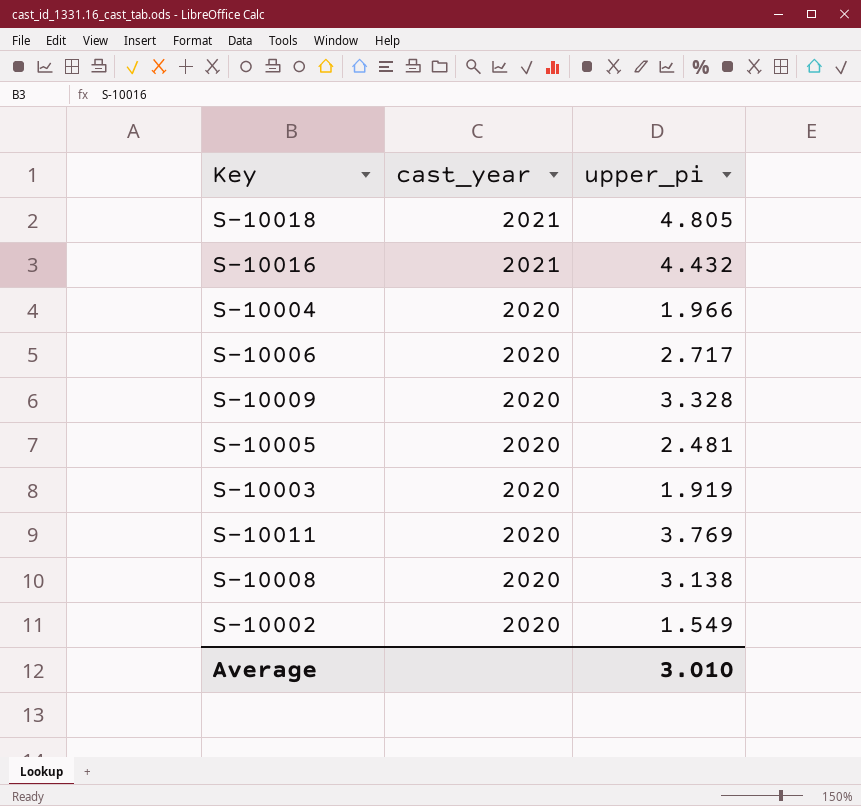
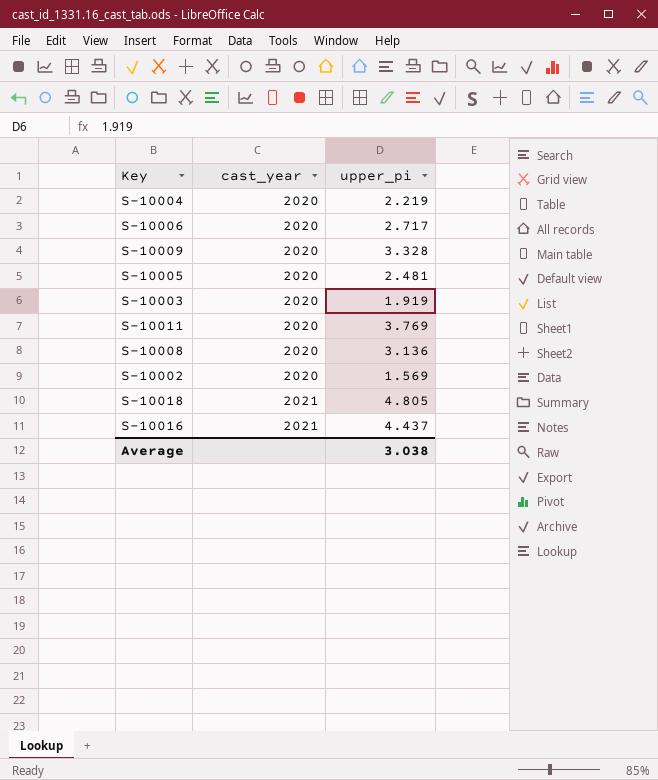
row order: cast_year descending -> cast_year ascending
S-10004 | upper_pi: 1.966 -> 2.219
S-10008 | upper_pi: 3.138 -> 3.136
S-10002 | upper_pi: 1.549 -> 1.569
S-10016 | upper_pi: 4.432 -> 4.437
Average | upper_pi: 3.010 -> 3.038

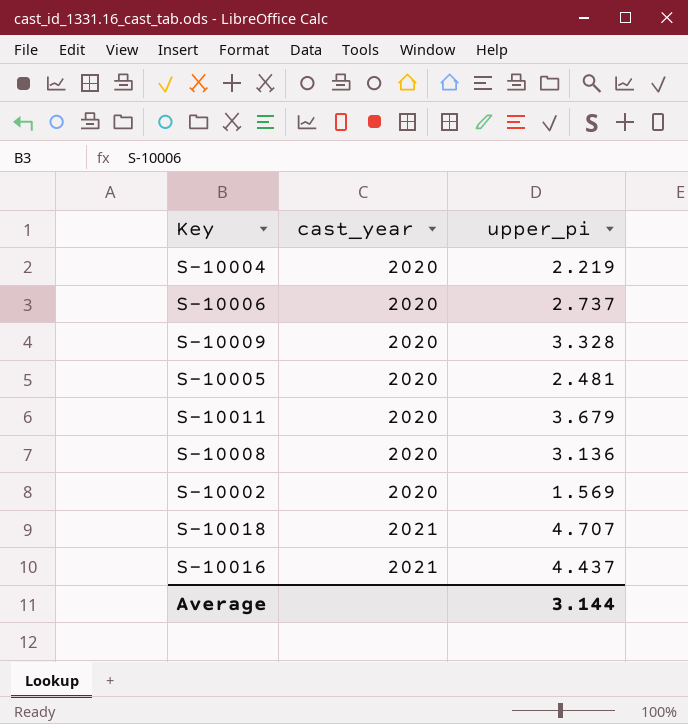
row S-10003: 2020 | 1.919 -> none
S-10006 | upper_pi: 2.717 -> 2.737
S-10011 | upper_pi: 3.769 -> 3.679
S-10018 | upper_pi: 4.805 -> 4.707
Average | upper_pi: 3.038 -> 3.144

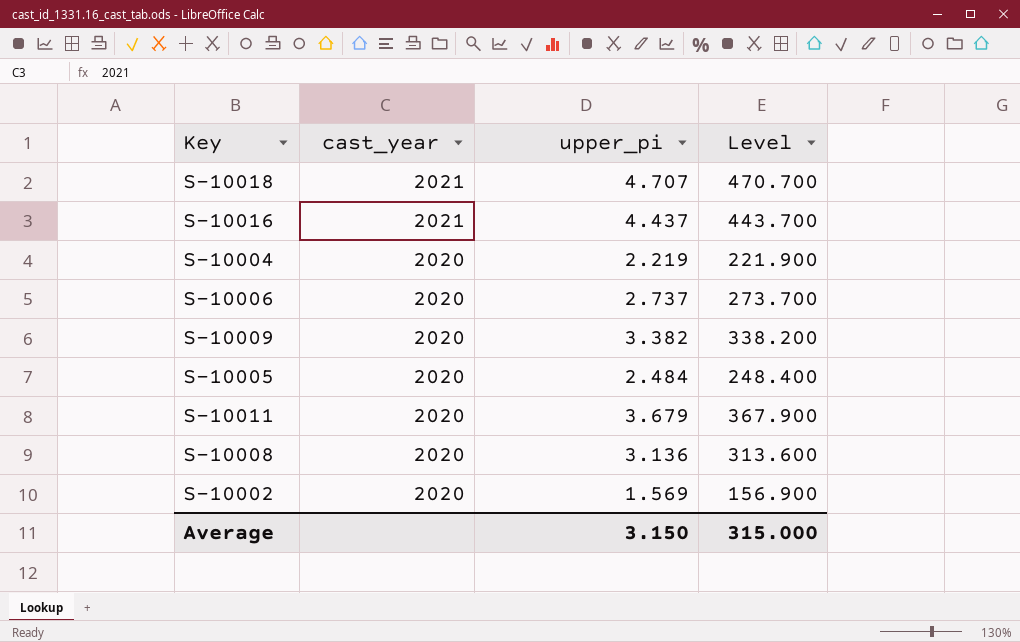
row order: cast_year ascending -> cast_year descending
column Level | formula: none -> [upper_pi] * 100
S-10009 | upper_pi: 3.328 -> 3.382
S-10005 | upper_pi: 2.481 -> 2.484
Average | upper_pi: 3.144 -> 3.150

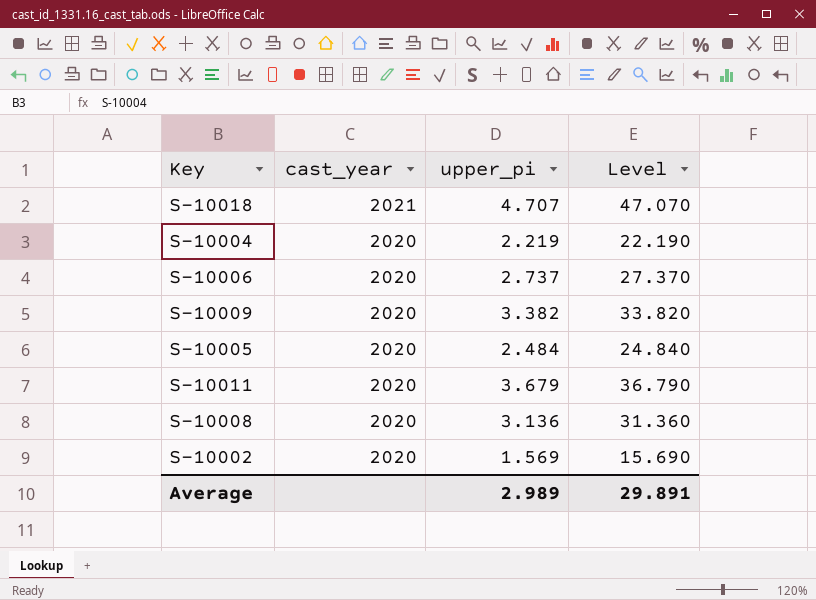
column Level | formula: [upper_pi] * 100 -> [upper_pi] * 10
row S-10016: 2021 | 4.437 | 443.700 -> none
Average | upper_pi: 3.150 -> 2.989
Average | Level: 315.000 -> 29.891

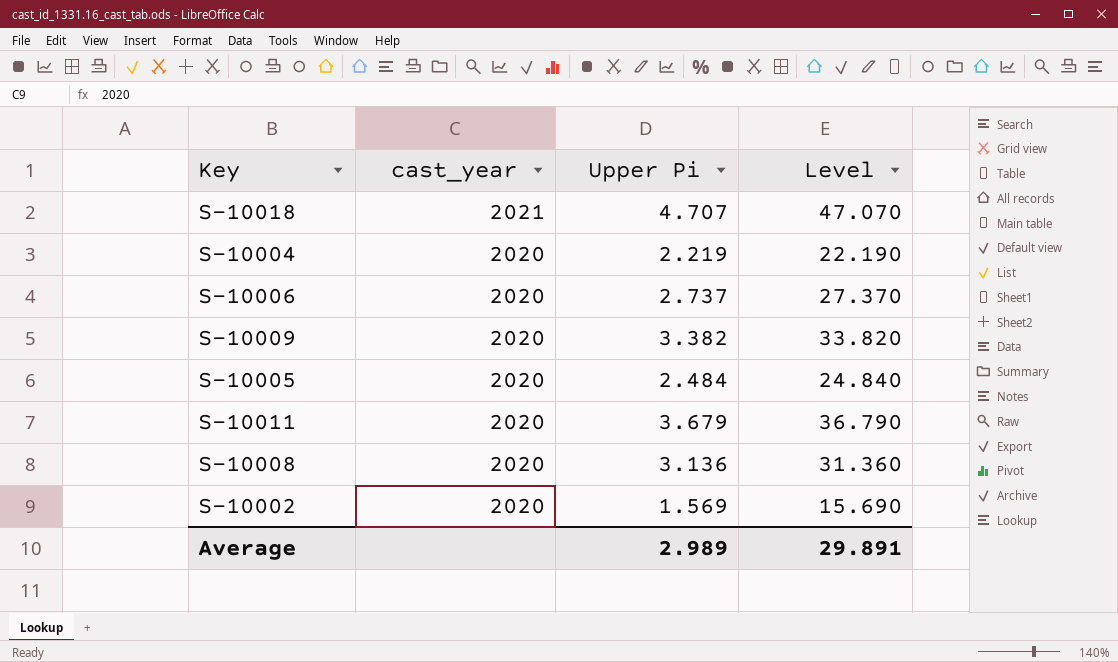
column name: upper_pi -> Upper Pi

